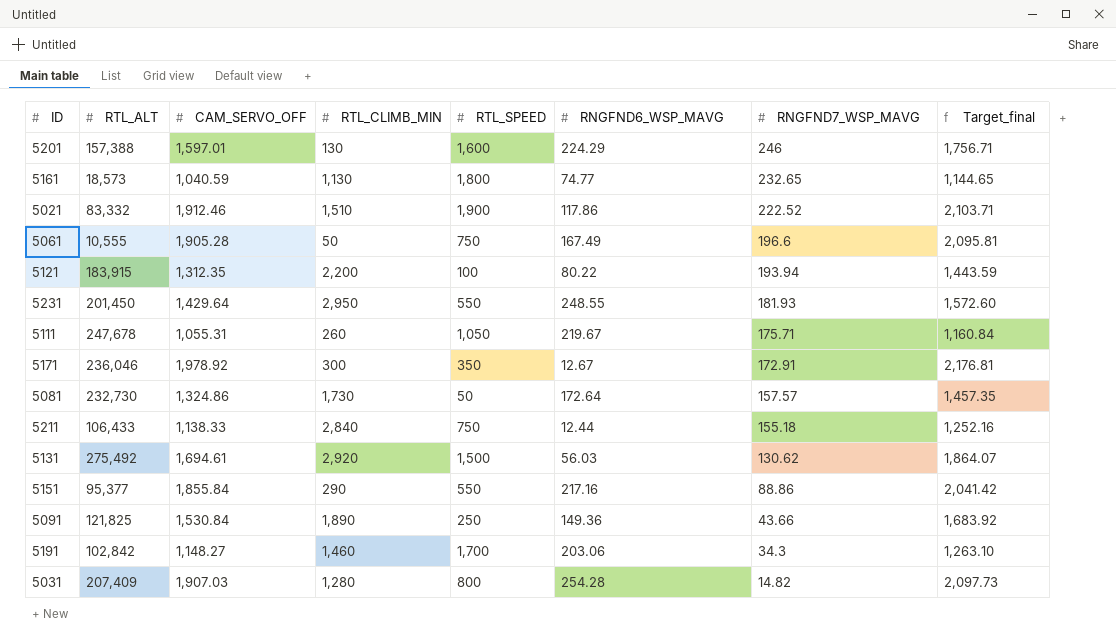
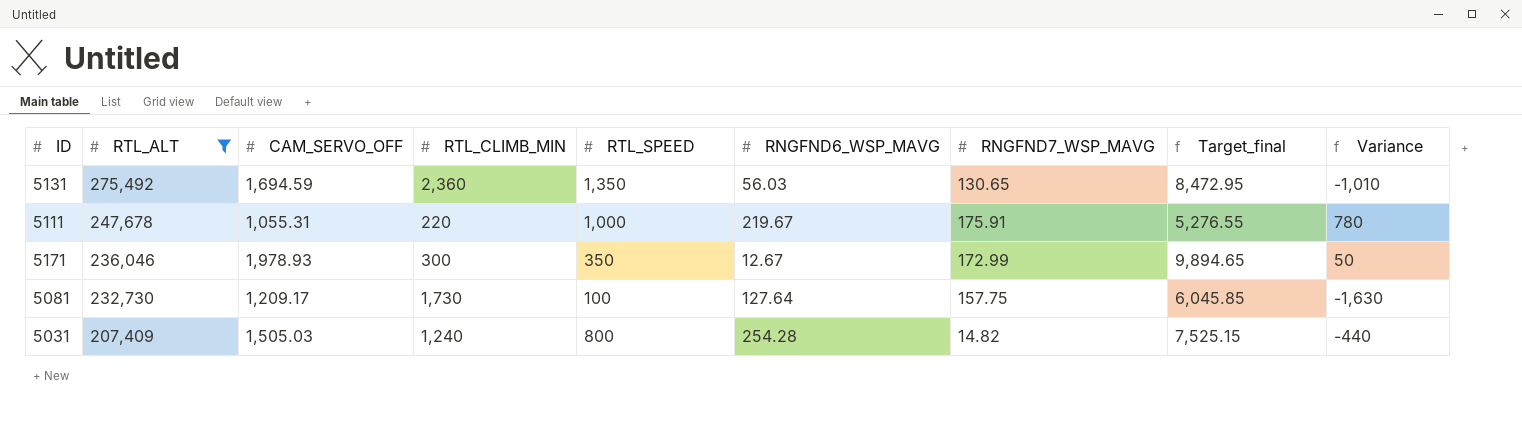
filter: none -> RTL_ALT >= 207,409
row order: RNGFND7_WSP_MAVG descending -> RTL_ALT descending
column Target_final | formula: [CAM_SERVO_OFF] * 1.1 -> [CAM_SERVO_OFF] * 5
column Variance | formula: none -> [RTL_SPEED] - [RTL_CLIMB_MIN]
5131 | CAM_SERVO_OFF: 1,694.61 -> 1,694.59
5131 | RTL_CLIMB_MIN: 2,920 -> 2,360
5131 | RTL_SPEED: 1,500 -> 1,350
5131 | RNGFND7_WSP_MAVG: 130.62 -> 130.65
5111 | RTL_CLIMB_MIN: 260 -> 220
5111 | RTL_SPEED: 1,050 -> 1,000
5111 | RNGFND7_WSP_MAVG: 175.71 -> 175.91
5171 | CAM_SERVO_OFF: 1,978.92 -> 1,978.93
5171 | RNGFND7_WSP_MAVG: 172.91 -> 172.99
5081 | CAM_SERVO_OFF: 1,324.86 -> 1,209.17
5081 | RTL_SPEED: 50 -> 100
5081 | RNGFND6_WSP_MAVG: 172.64 -> 127.64
5081 | RNGFND7_WSP_MAVG: 157.57 -> 157.75
5031 | CAM_SERVO_OFF: 1,907.03 -> 1,505.03
5031 | RTL_CLIMB_MIN: 1,280 -> 1,240

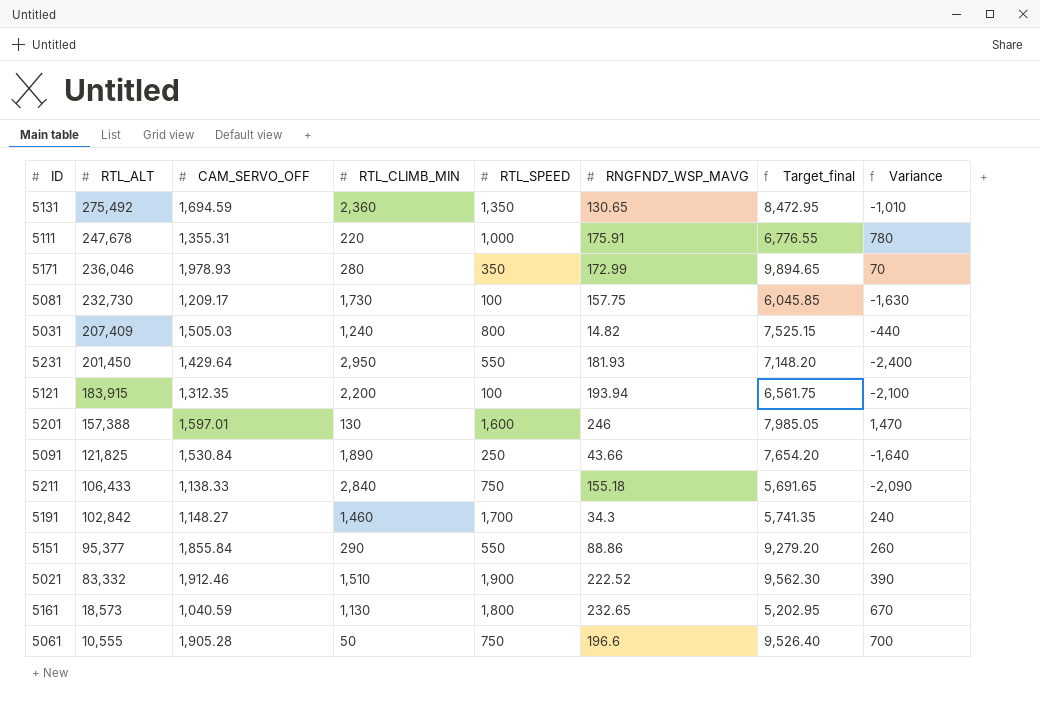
filter: RTL_ALT >= 207,409 -> none
column RNGFND6_WSP_MAVG | position: 6 -> none
5111 | CAM_SERVO_OFF: 1,055.31 -> 1,355.31
5111 | Target_final: 5,276.55 -> 6,776.55
5171 | RTL_CLIMB_MIN: 300 -> 280
5171 | Variance: 50 -> 70

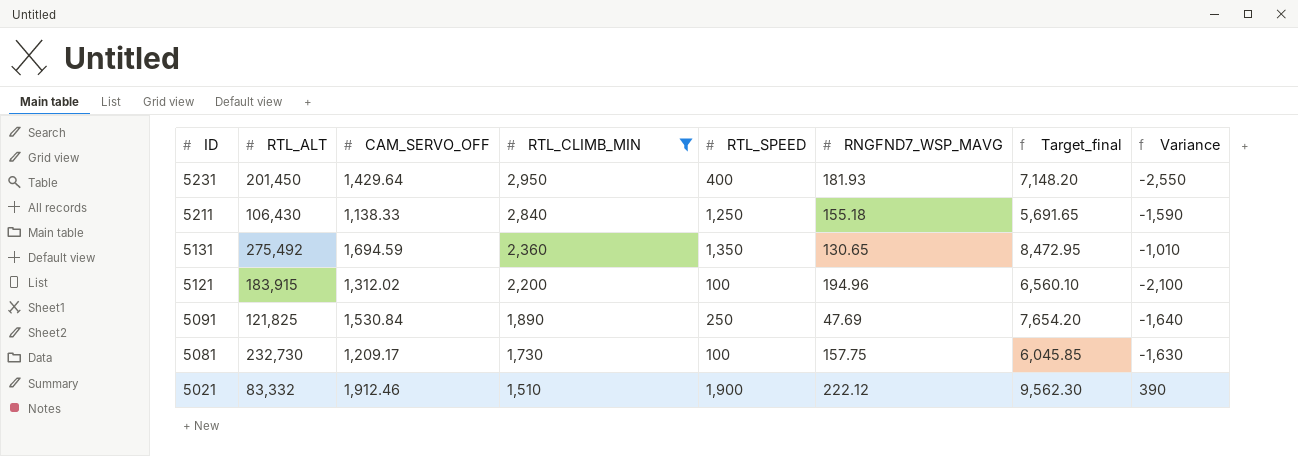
filter: none -> RTL_CLIMB_MIN >= 1,510
row order: RTL_ALT descending -> ID descending
5231 | RTL_SPEED: 550 -> 400
5231 | Variance: -2,400 -> -2,550
5211 | RTL_ALT: 106,433 -> 106,430
5211 | RTL_SPEED: 750 -> 1,250
5211 | Variance: -2,090 -> -1,590
5121 | CAM_SERVO_OFF: 1,312.35 -> 1,312.02
5121 | RNGFND7_WSP_MAVG: 193.94 -> 194.96
5121 | Target_final: 6,561.75 -> 6,560.10
5091 | RNGFND7_WSP_MAVG: 43.66 -> 47.69
5021 | RNGFND7_WSP_MAVG: 222.52 -> 222.12

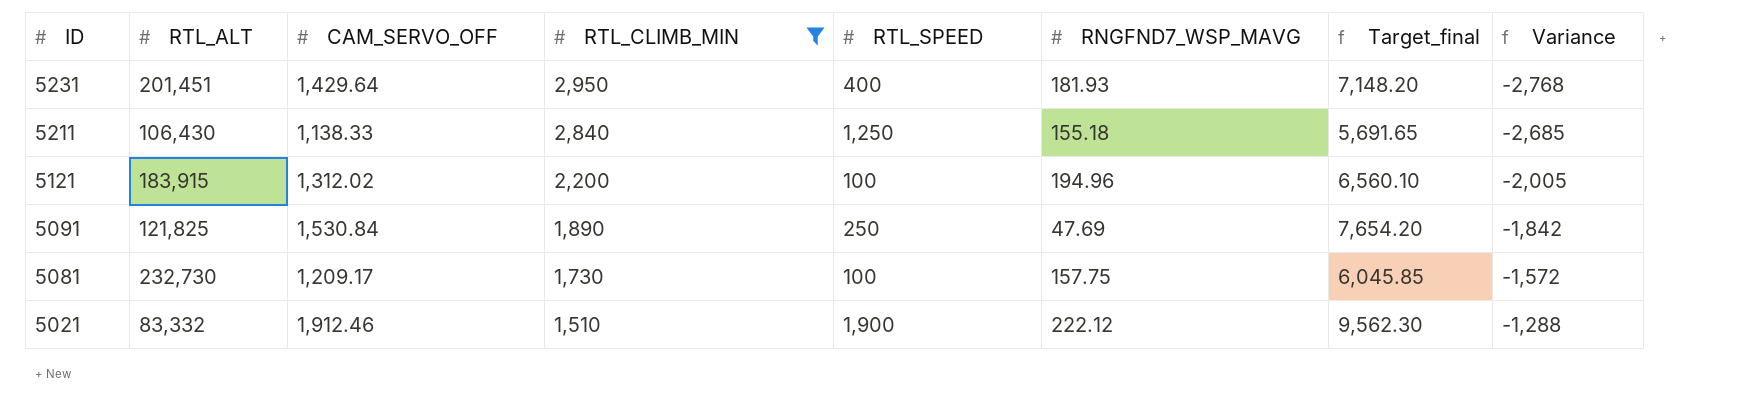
column Variance | formula: [RTL_SPEED] - [RTL_CLIMB_MIN] -> [RNGFND7_WSP_MAVG] - [RTL_CLIMB_MIN]
row 5131: 275,492 | 1,694.59 | 2,360 | 1,350 | 130.65 | 8,472.95 | -1,010 -> none
5231 | RTL_ALT: 201,450 -> 201,451

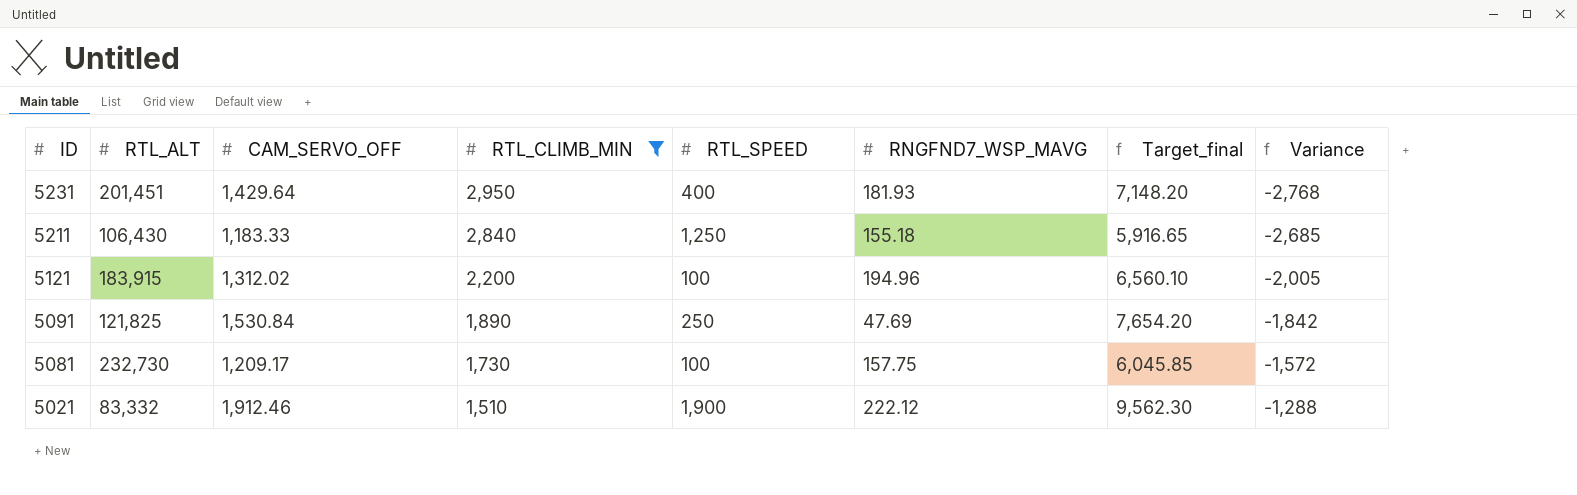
5211 | CAM_SERVO_OFF: 1,138.33 -> 1,183.33
5211 | Target_final: 5,691.65 -> 5,916.65

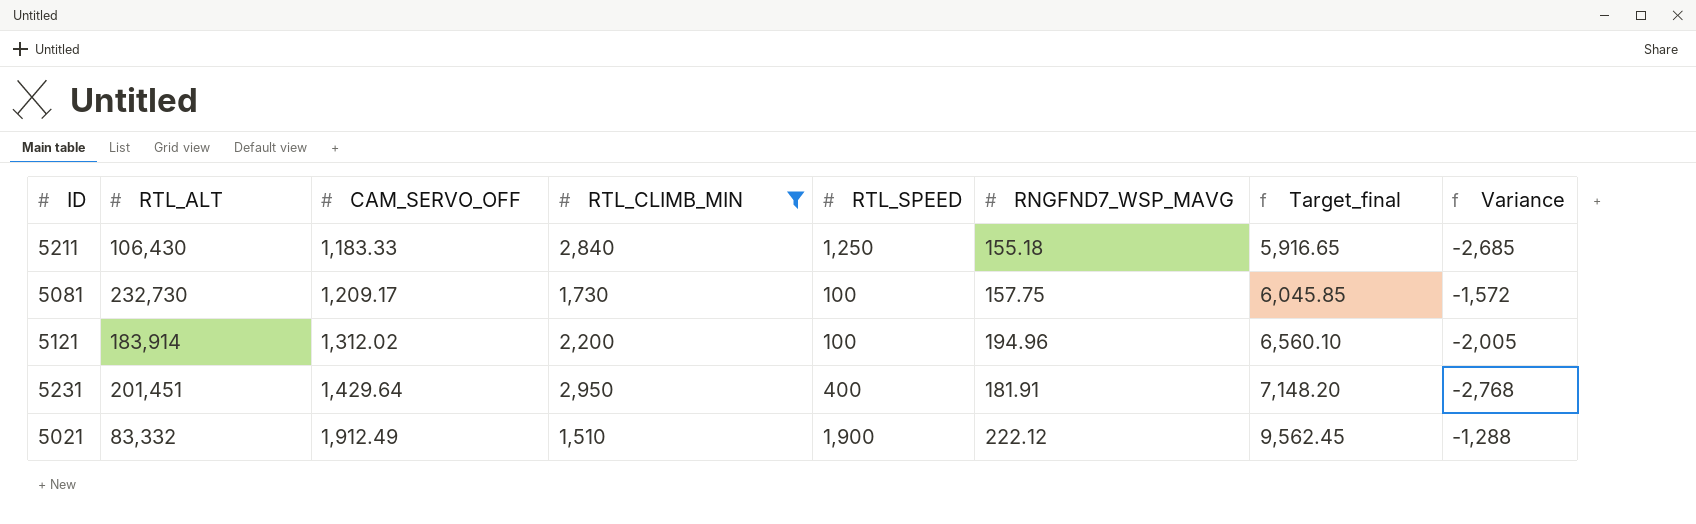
row order: ID descending -> CAM_SERVO_OFF ascending
row 5091: 121,825 | 1,530.84 | 1,890 | 250 | 47.69 | 7,654.20 | -1,842 -> none
5121 | RTL_ALT: 183,915 -> 183,914
5231 | RNGFND7_WSP_MAVG: 181.93 -> 181.91
5021 | CAM_SERVO_OFF: 1,912.46 -> 1,912.49
5021 | Target_final: 9,562.30 -> 9,562.45

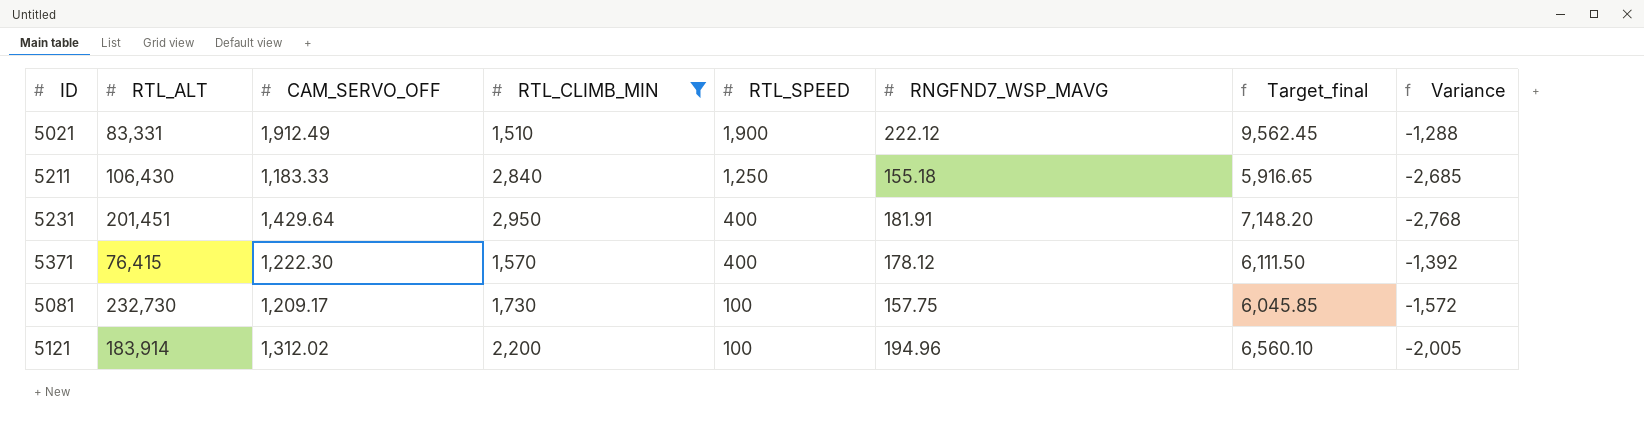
row order: CAM_SERVO_OFF ascending -> RTL_SPEED descending
5021 | RTL_ALT: 83,332 -> 83,331
row 5371: none -> 76,415 | 1,222.30 | 1,570 | 400 | 178.12 | 6,111.50 | -1,392

